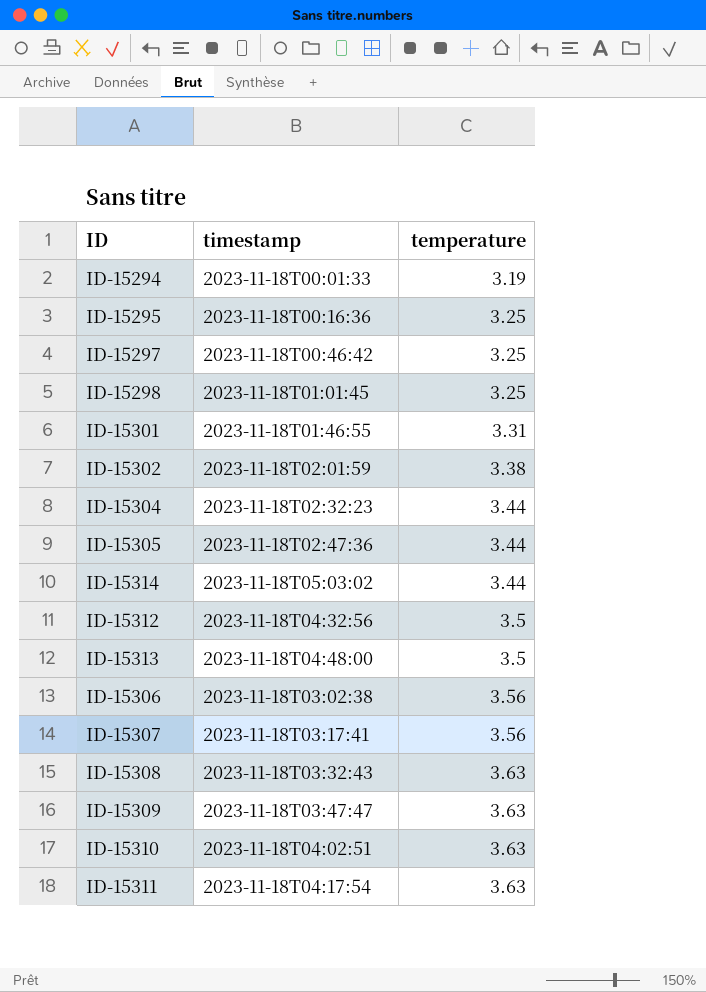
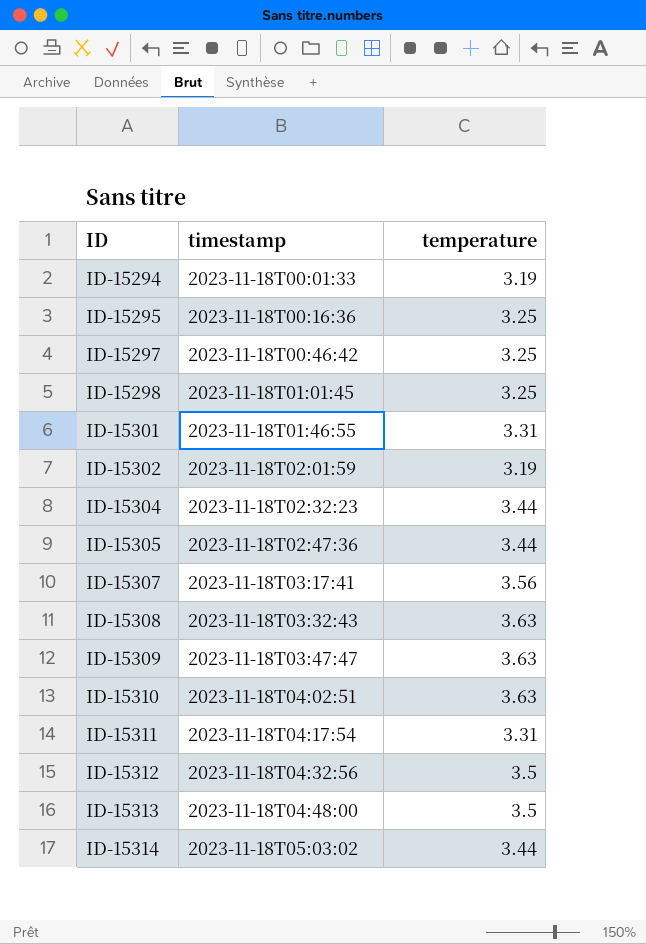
row order: temperature ascending -> ID ascending
row ID-15306: 2023-11-18T03:02:38 | 3.56 -> none
ID-15302 | temperature: 3.38 -> 3.19
ID-15311 | temperature: 3.63 -> 3.31

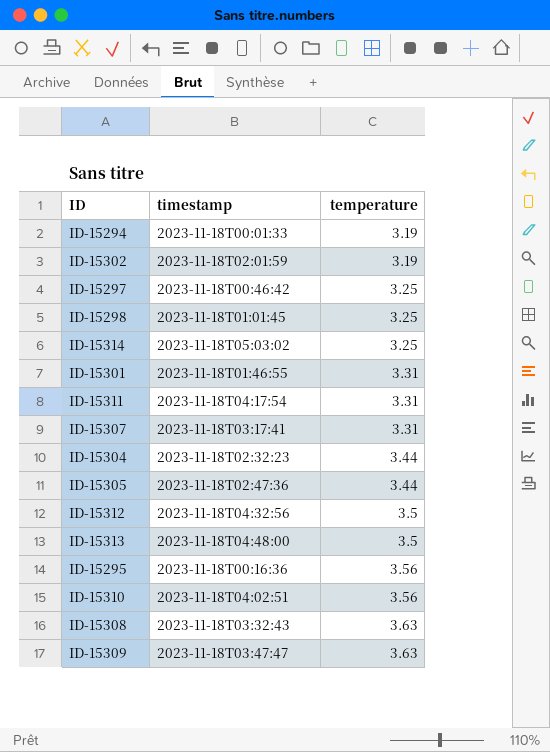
row order: ID ascending -> temperature ascending
ID-15314 | temperature: 3.44 -> 3.25
ID-15307 | temperature: 3.56 -> 3.31
ID-15295 | temperature: 3.25 -> 3.56
ID-15310 | temperature: 3.63 -> 3.56

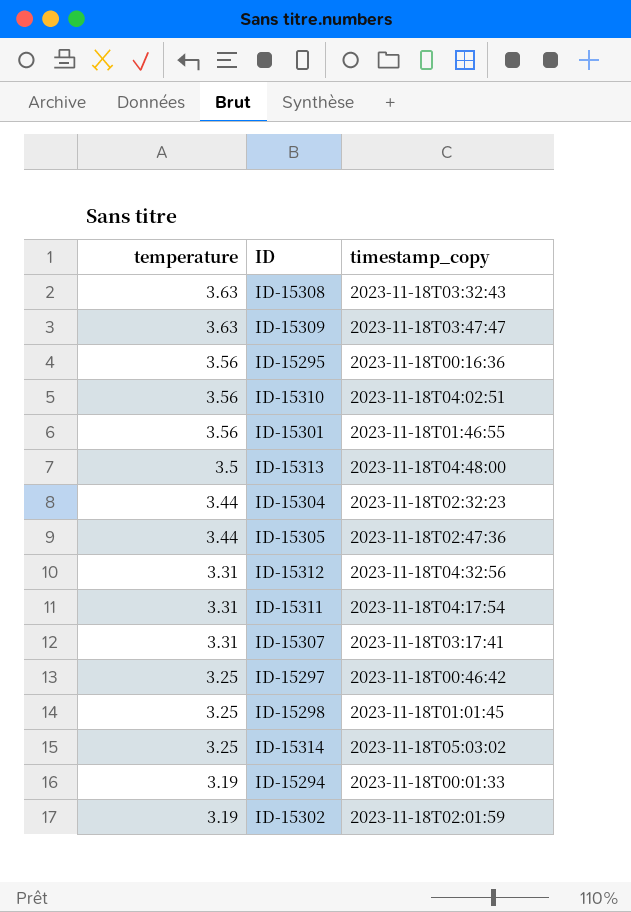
row order: temperature ascending -> temperature descending
column temperature | position: 3 -> 1
column name: timestamp -> timestamp_copy
ID-15301 | temperature: 3.31 -> 3.56
ID-15312 | temperature: 3.5 -> 3.31

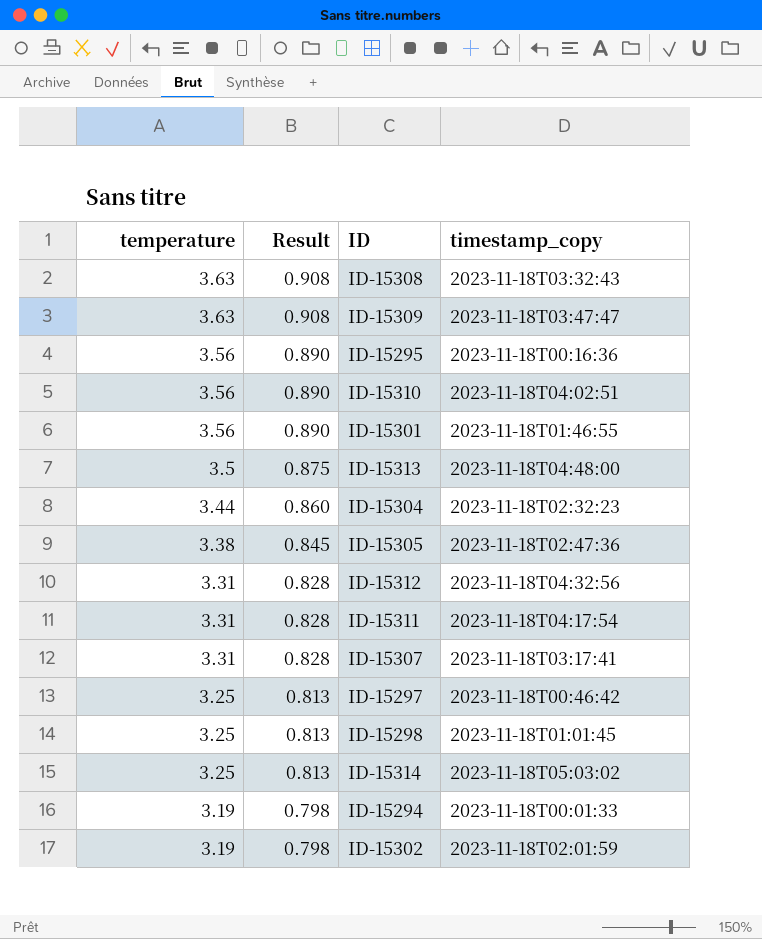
column Result | formula: none -> [temperature] * 0.25
ID-15305 | temperature: 3.44 -> 3.38

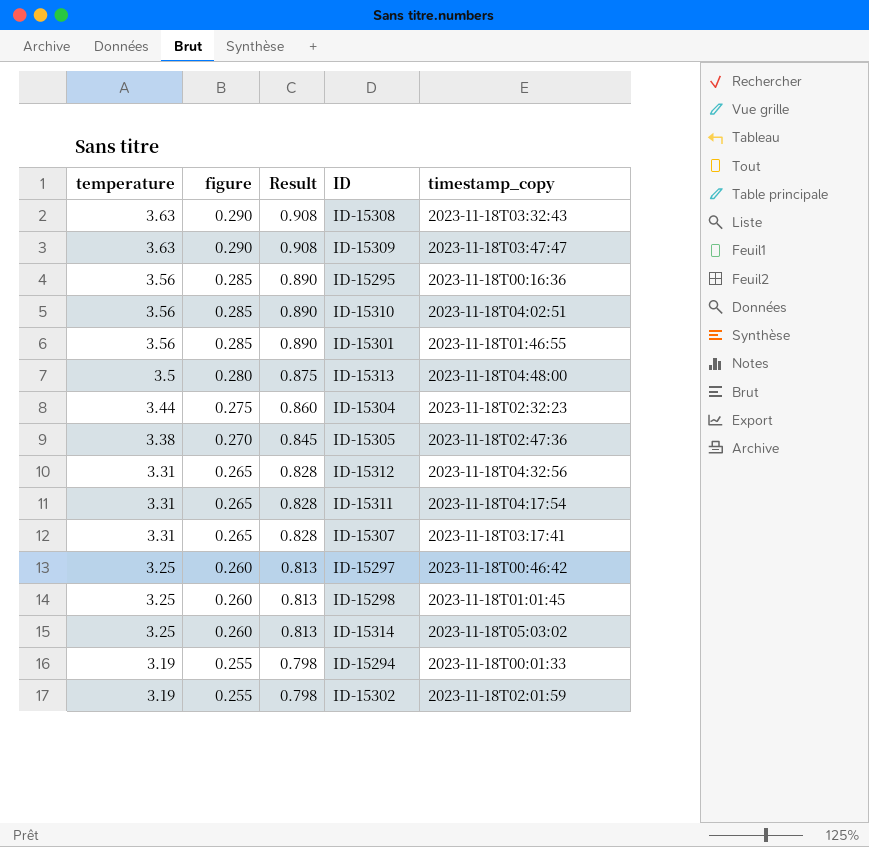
column figure | formula: none -> [temperature] * 0.08

